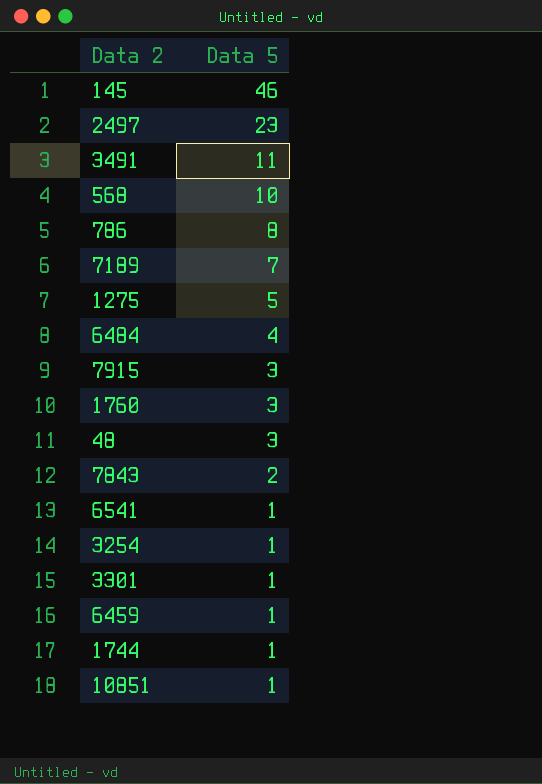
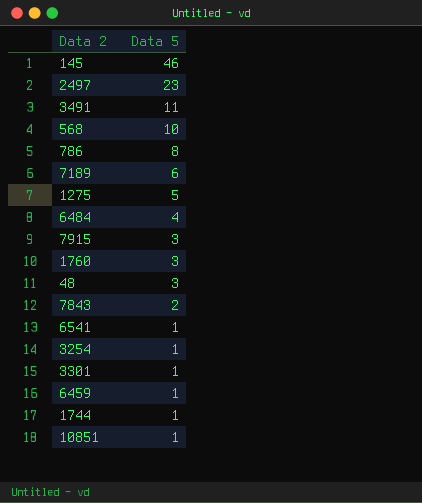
7189 | Data 5: 7 -> 6

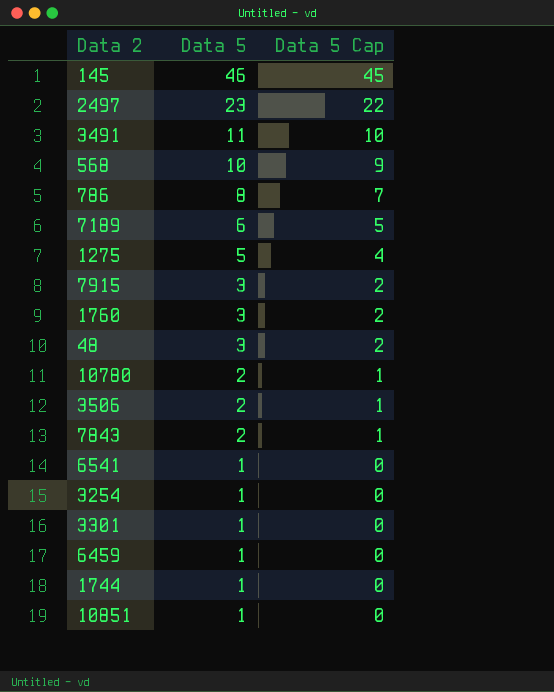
column Data 5 Cap | formula: none -> [Data 5] - 1
row 6484: 4 -> none
row 10780: none -> 2 | 1
row 3506: none -> 2 | 1

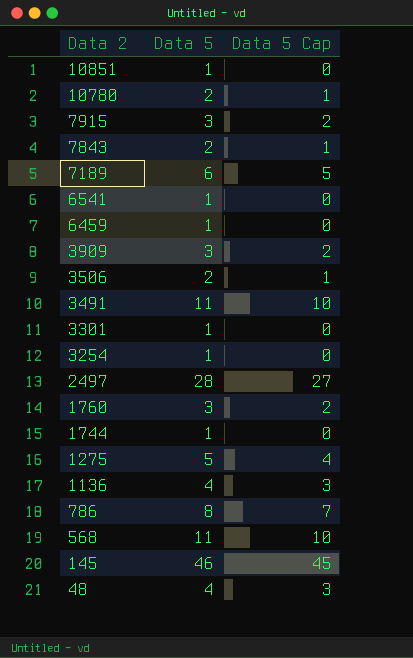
row order: Data 5 descending -> Data 2 descending
row 3909: none -> 3 | 2
2497 | Data 5: 23 -> 28
2497 | Data 5 Cap: 22 -> 27
row 1136: none -> 4 | 3
568 | Data 5: 10 -> 11
568 | Data 5 Cap: 9 -> 10
48 | Data 5: 3 -> 4
48 | Data 5 Cap: 2 -> 3

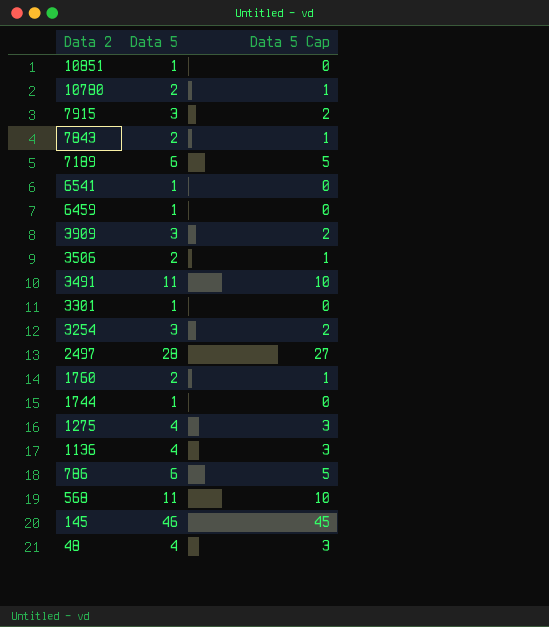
3254 | Data 5: 1 -> 3
3254 | Data 5 Cap: 0 -> 2
1760 | Data 5: 3 -> 2
1760 | Data 5 Cap: 2 -> 1
1275 | Data 5: 5 -> 4
1275 | Data 5 Cap: 4 -> 3
786 | Data 5: 8 -> 6
786 | Data 5 Cap: 7 -> 5

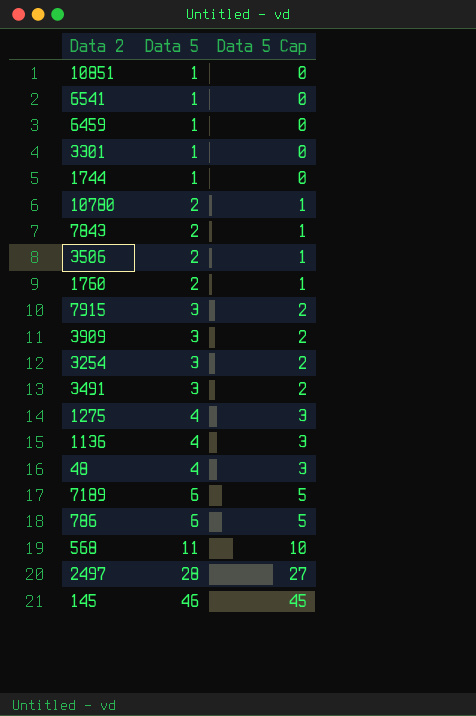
row order: Data 2 descending -> Data 5 ascending
3491 | Data 5: 11 -> 3
3491 | Data 5 Cap: 10 -> 2

